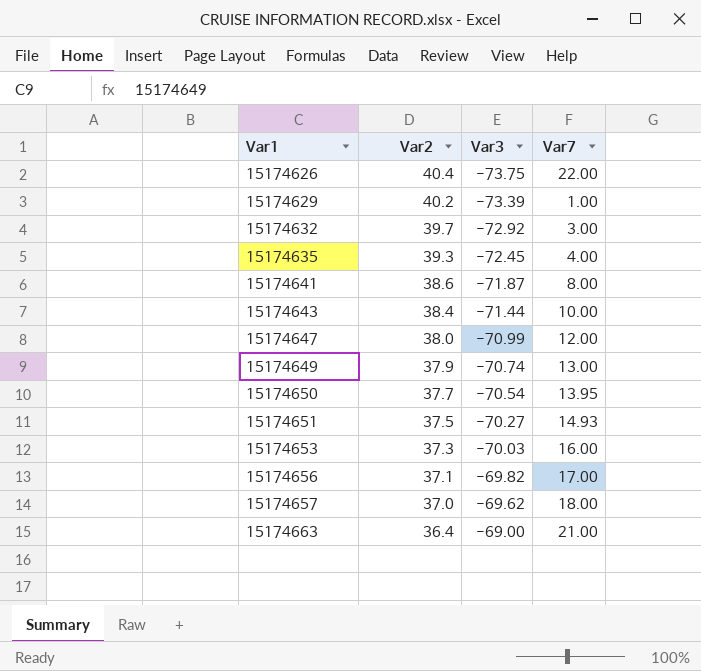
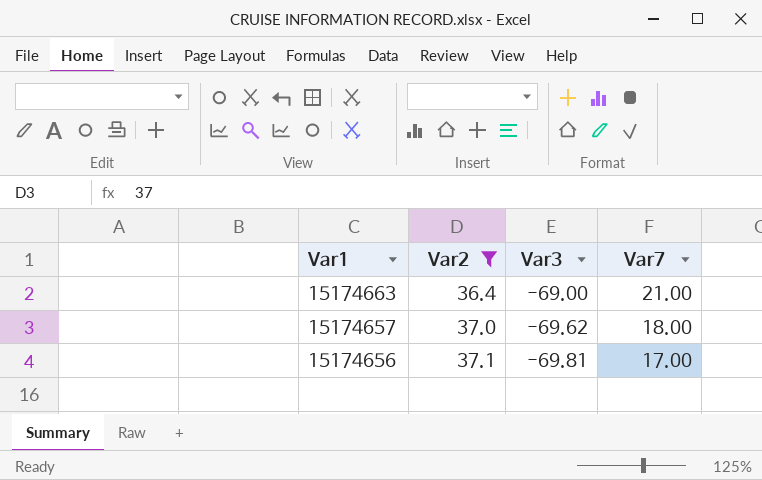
filter: none -> Var2 <= 37.1
row order: Var1 ascending -> Var1 descending
15174656 | Var3: -69.82 -> -69.81

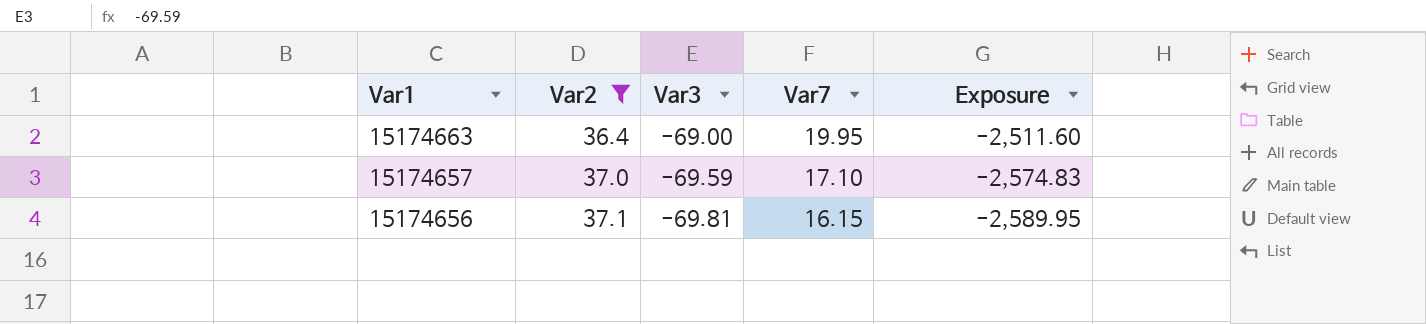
column Exposure | formula: none -> [Var2] * [Var3]
15174663 | Var7: 21.00 -> 19.95
15174657 | Var3: -69.62 -> -69.59
15174657 | Var7: 18.00 -> 17.10
15174656 | Var7: 17.00 -> 16.15

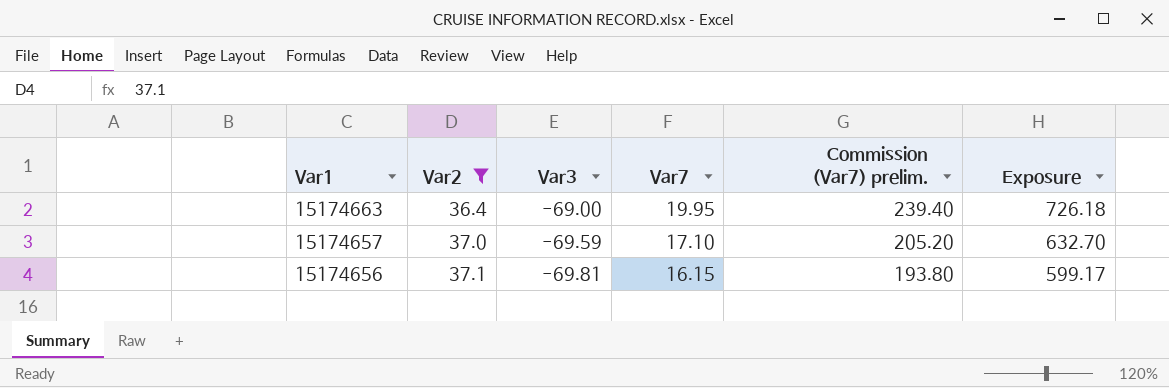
column Commission (Var7) prelim. | formula: none -> [Var7] * 12
column Exposure | formula: [Var2] * [Var3] -> [Var2] * [Var7]

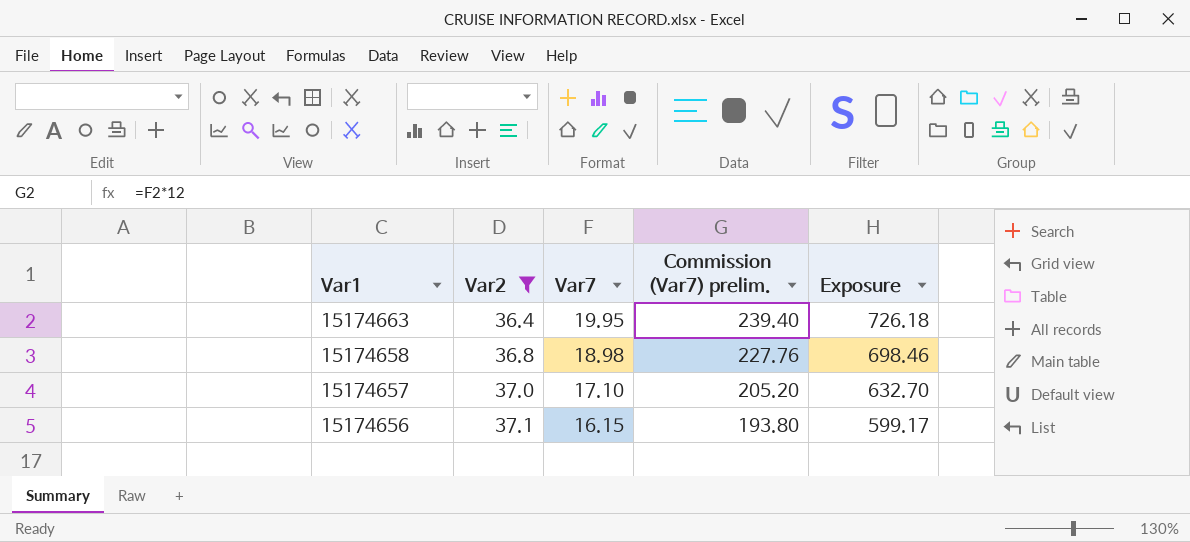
column Var3 | position: 3 -> none
row 15174658: none -> 36.8 | 18.98 | 227.76 | 698.46

